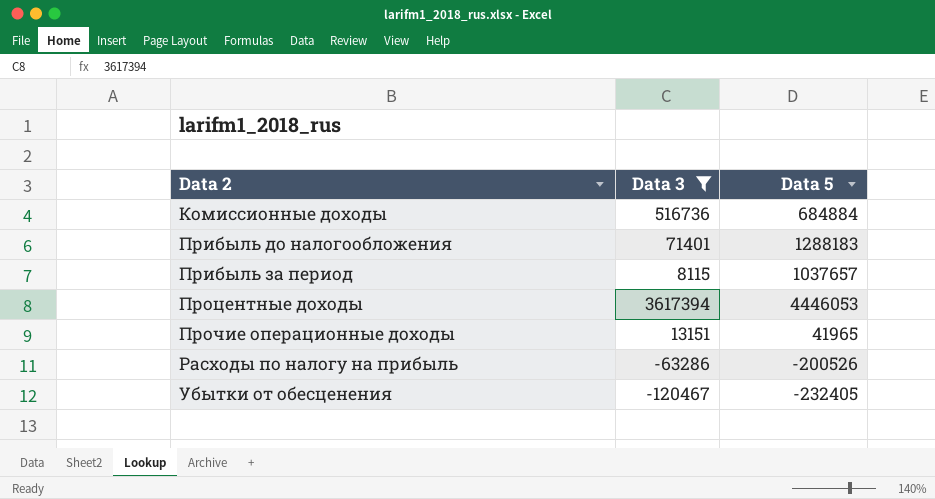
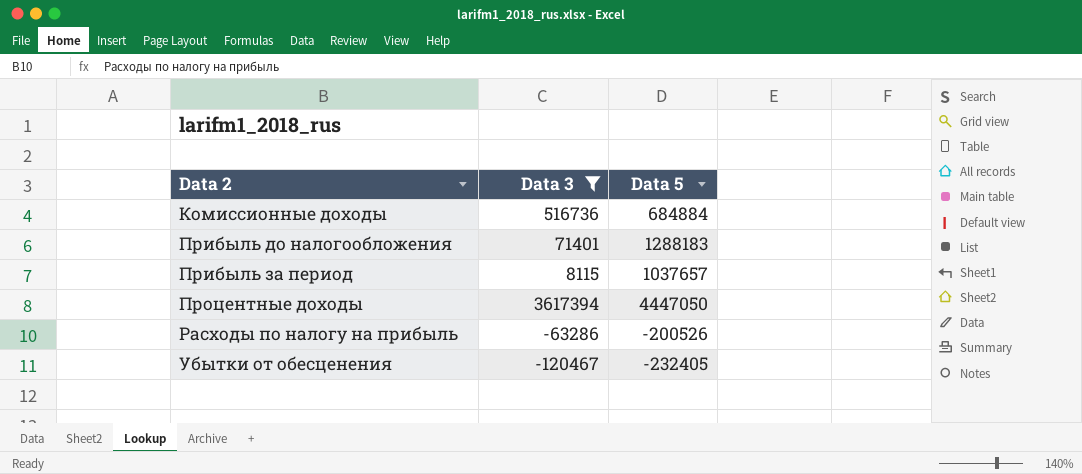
row Прочие операционные доходы: 13151 | 41965 -> none
Процентные доходы | Data 5: 4446053 -> 4447050

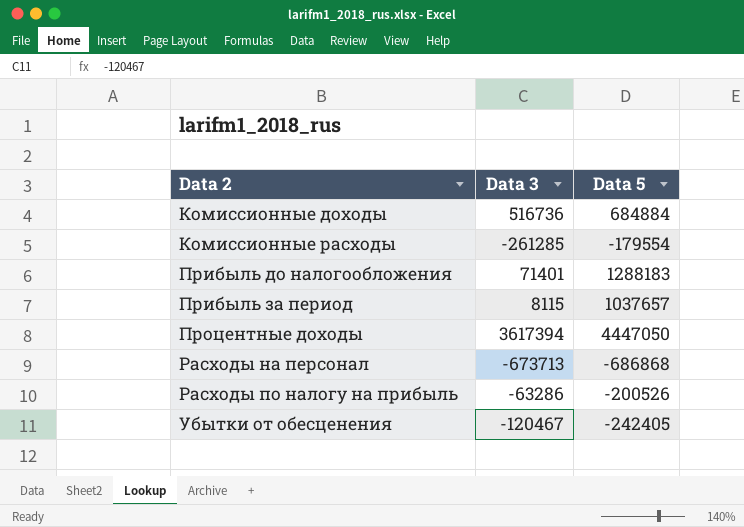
filter: Data 3 >= -120467 -> none
Убытки от обесценения | Data 5: -232405 -> -242405

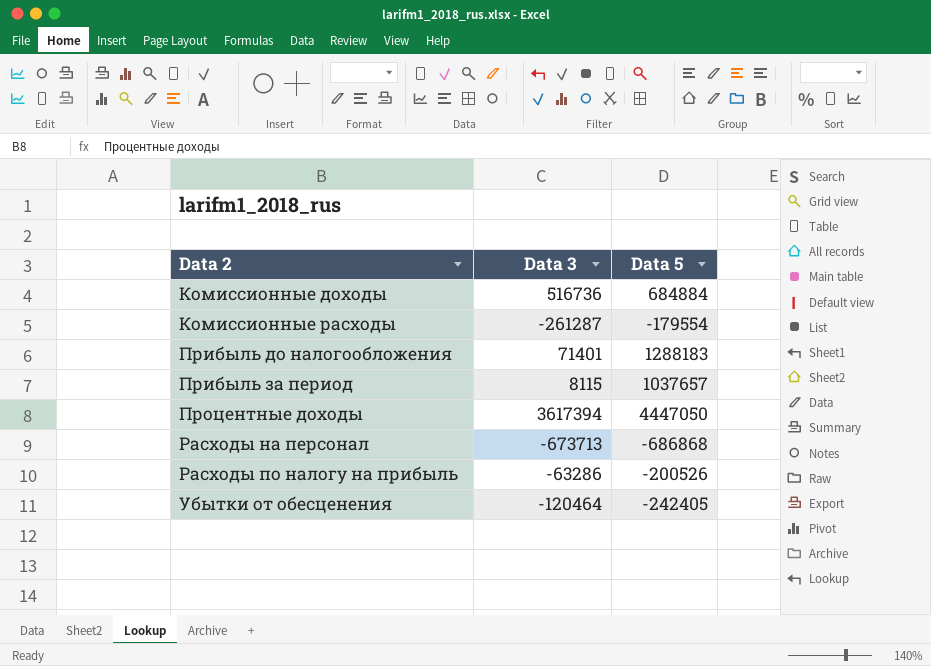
Комиссионные расходы | Data 3: -261285 -> -261287
Убытки от обесценения | Data 3: -120467 -> -120464

